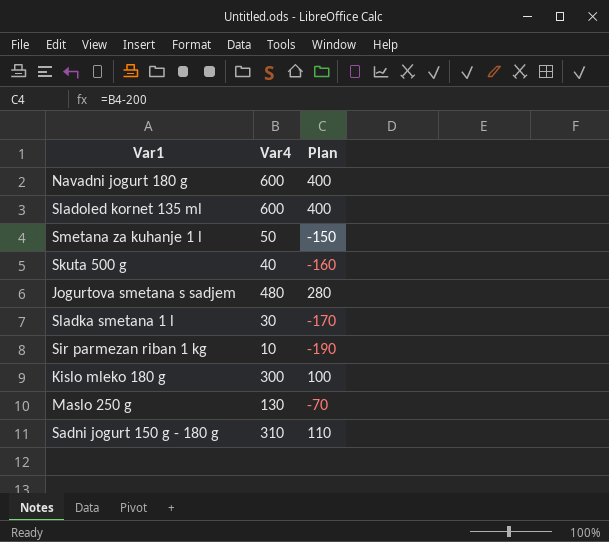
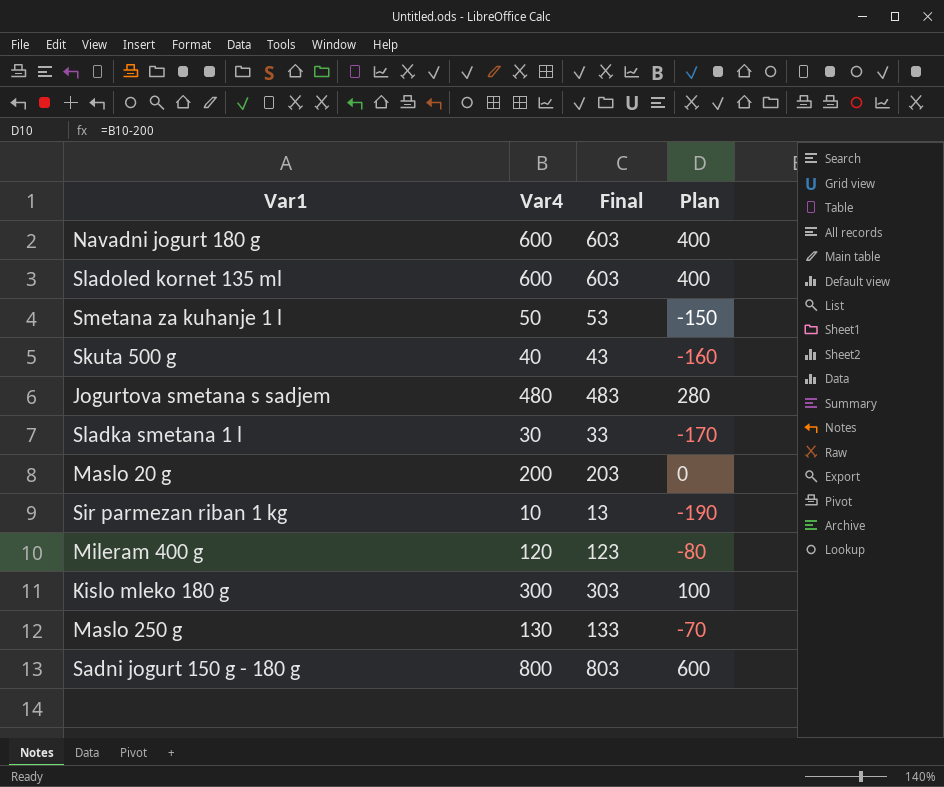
column Final | formula: none -> [Var4] + 3
row Maslo 20 g: none -> 200 | 203 | 0
row Mileram 400 g: none -> 120 | 123 | -80
Sadni jogurt 150 g - 180 g | Var4: 310 -> 800
Sadni jogurt 150 g - 180 g | Plan: 110 -> 600

